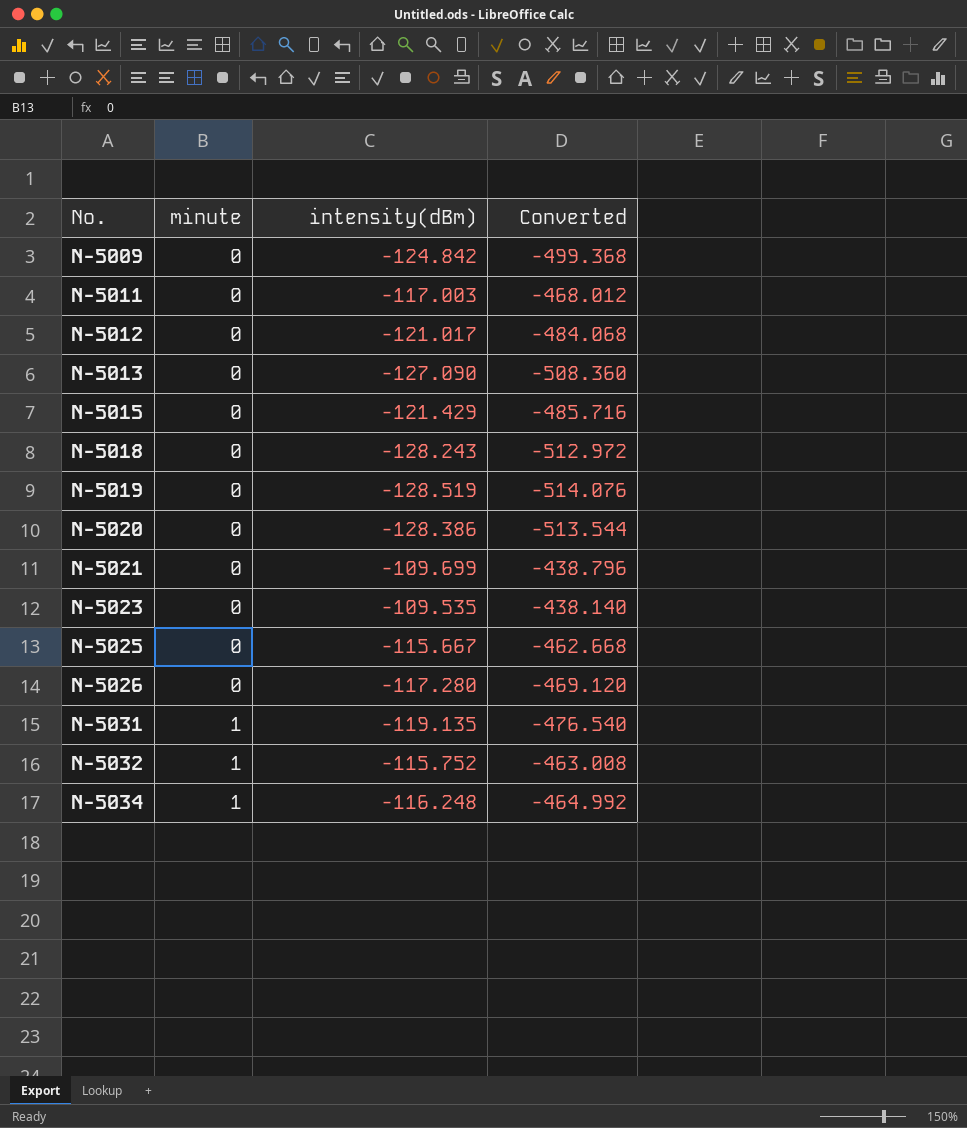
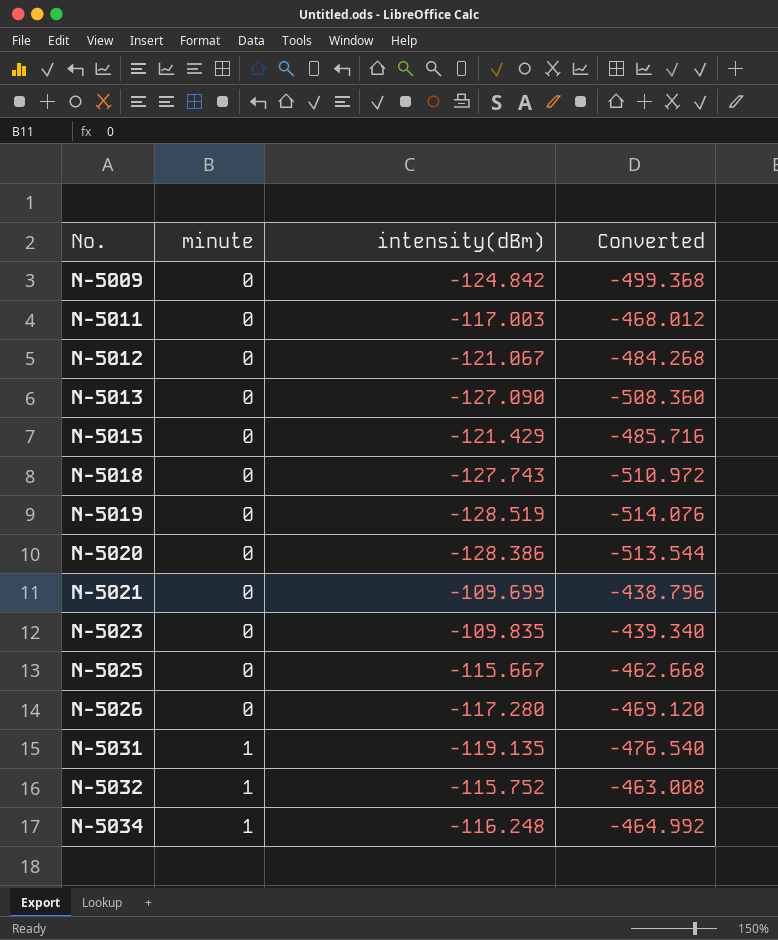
N-5012 | intensity(dBm): -121.017 -> -121.067
N-5012 | Converted: -484.068 -> -484.268
N-5018 | intensity(dBm): -128.243 -> -127.743
N-5018 | Converted: -512.972 -> -510.972
N-5023 | intensity(dBm): -109.535 -> -109.835
N-5023 | Converted: -438.140 -> -439.340

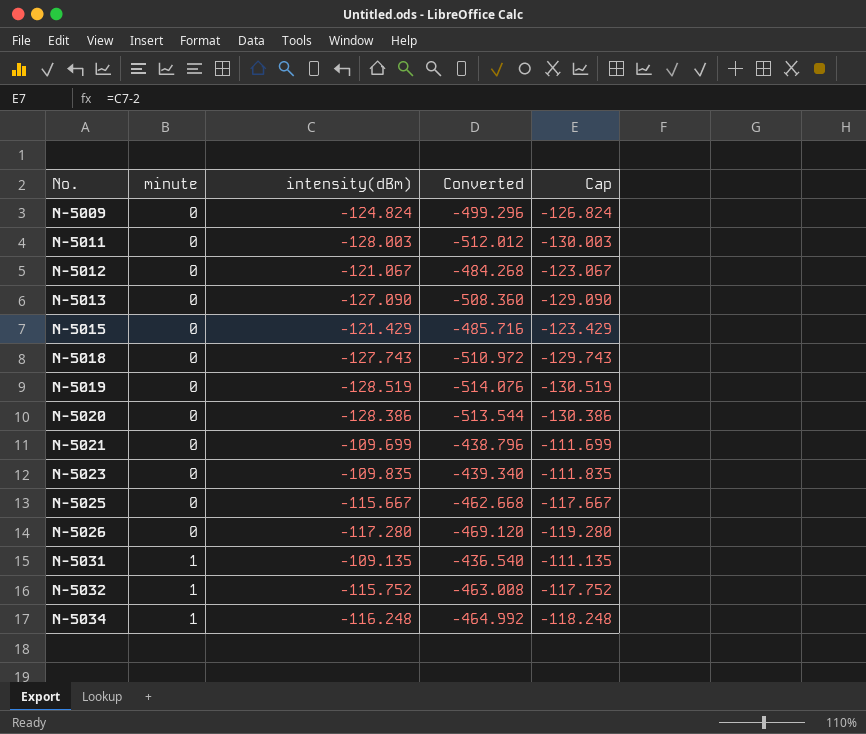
column Cap | formula: none -> [intensity(dBm)] - 2
N-5009 | intensity(dBm): -124.842 -> -124.824
N-5009 | Converted: -499.368 -> -499.296
N-5011 | intensity(dBm): -117.003 -> -128.003
N-5011 | Converted: -468.012 -> -512.012
N-5031 | intensity(dBm): -119.135 -> -109.135
N-5031 | Converted: -476.540 -> -436.540

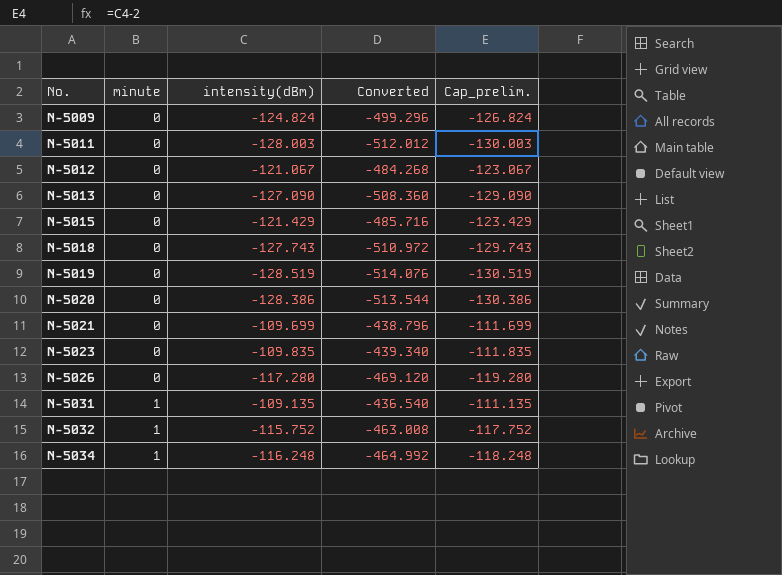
column name: Cap -> Cap_prelim.
row N-5025: 0 | -115.667 | -462.668 | -117.667 -> none

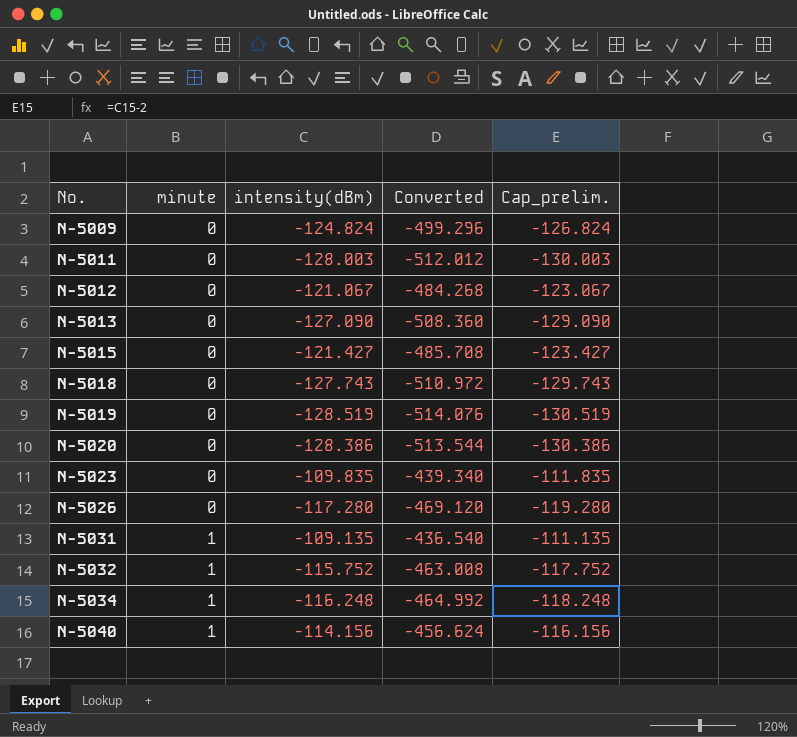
row N-5021: 0 | -109.699 | -438.796 | -111.699 -> none
N-5015 | intensity(dBm): -121.429 -> -121.427
N-5015 | Converted: -485.716 -> -485.708
N-5015 | Cap_prelim.: -123.429 -> -123.427
row N-5040: none -> 1 | -114.156 | -456.624 | -116.156

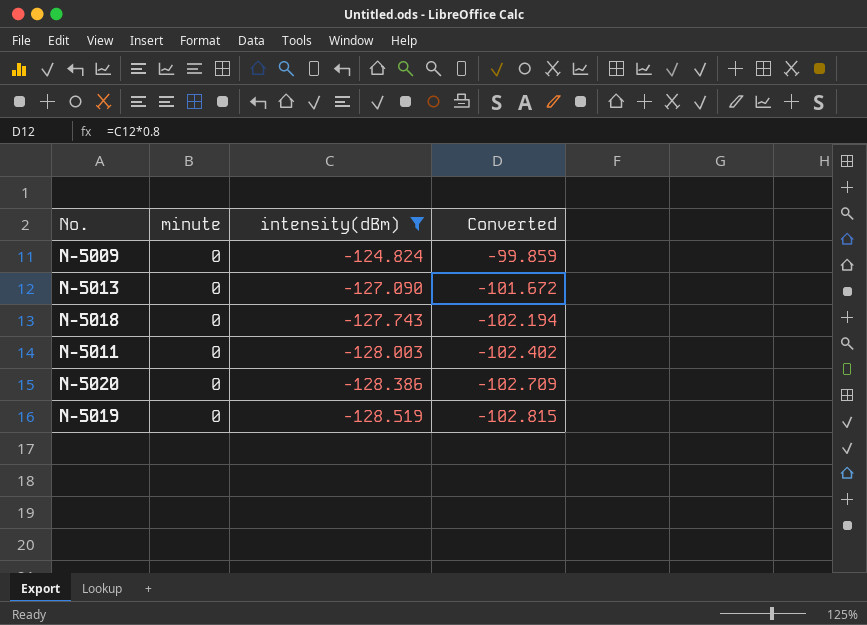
filter: none -> intensity(dBm) <= -124.824
row order: No. ascending -> intensity(dBm) descending
column Cap_prelim. | formula: [intensity(dBm)] - 2 -> none
column Converted | formula: [intensity(dBm)] * 4 -> [intensity(dBm)] * 0.8

